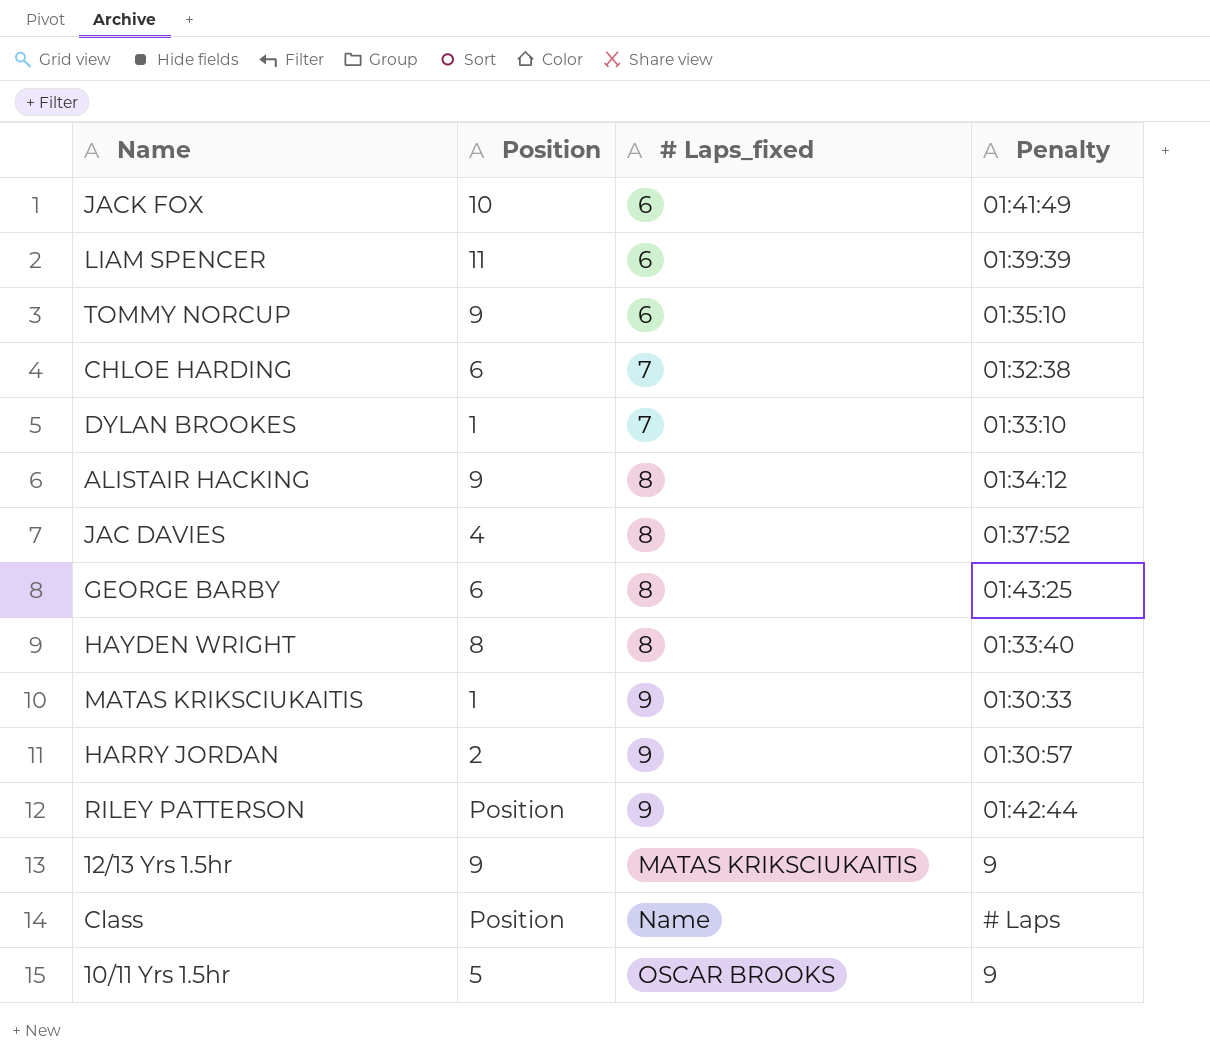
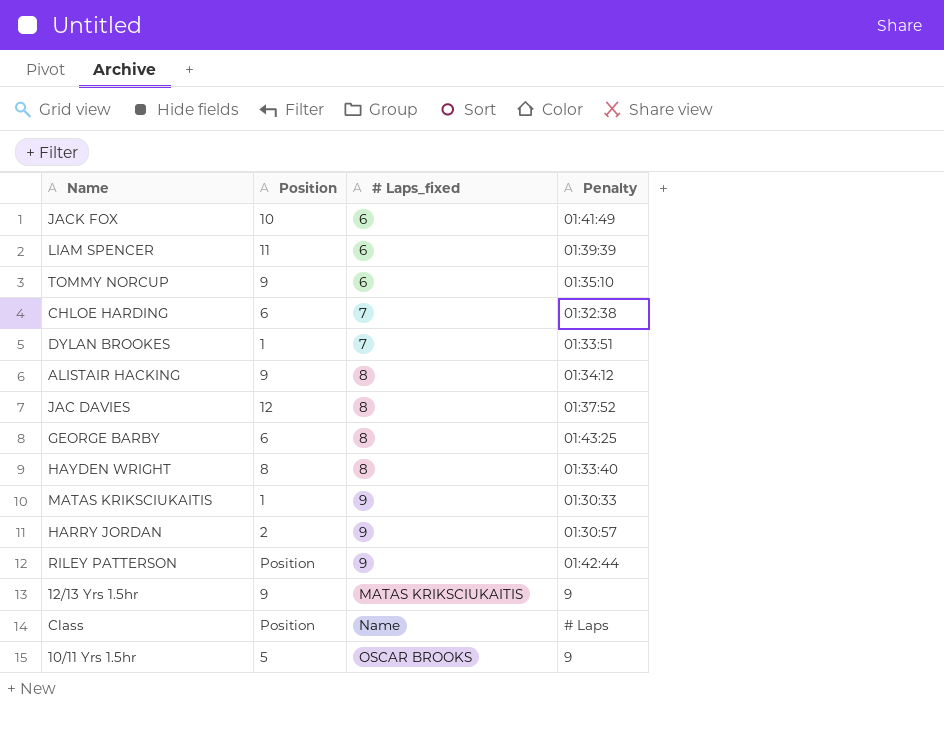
DYLAN BROOKES | Penalty: 01:33:10 -> 01:33:51
JAC DAVIES | Position: 4 -> 12

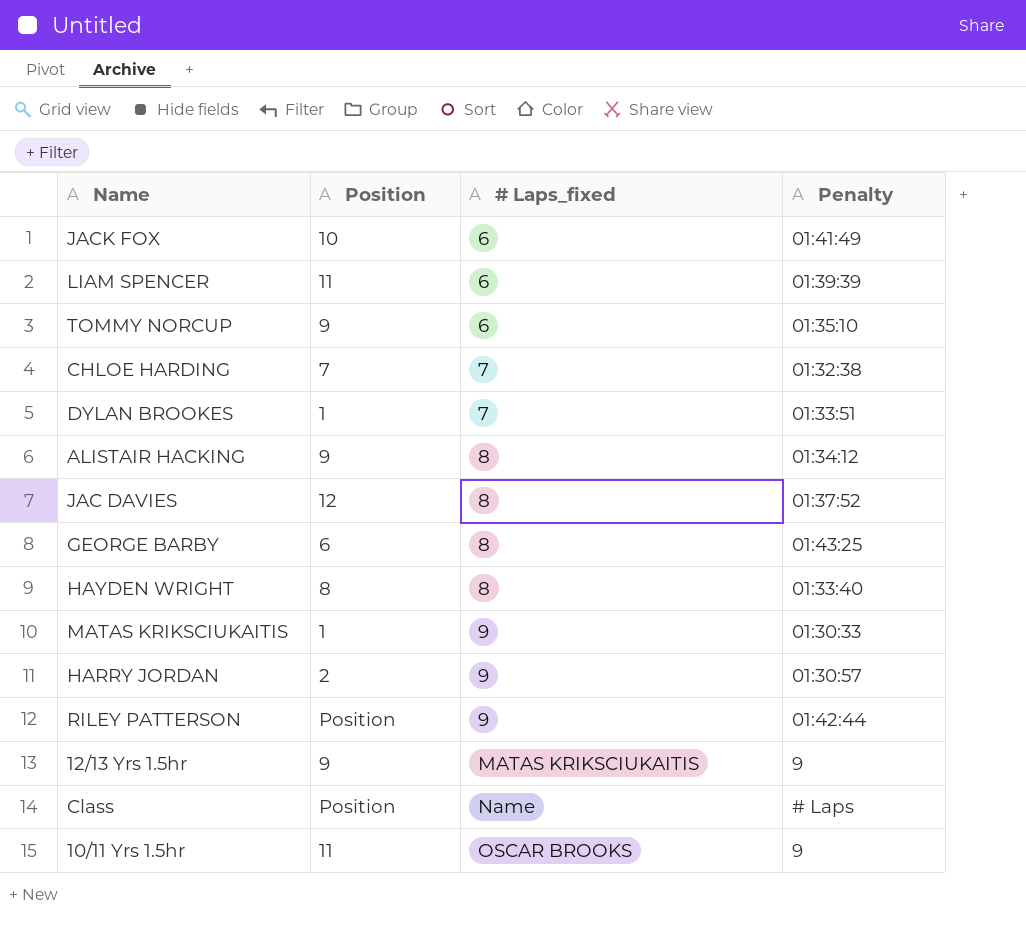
CHLOE HARDING | Position: 6 -> 7
10/11 Yrs 1.5hr | Position: 5 -> 11

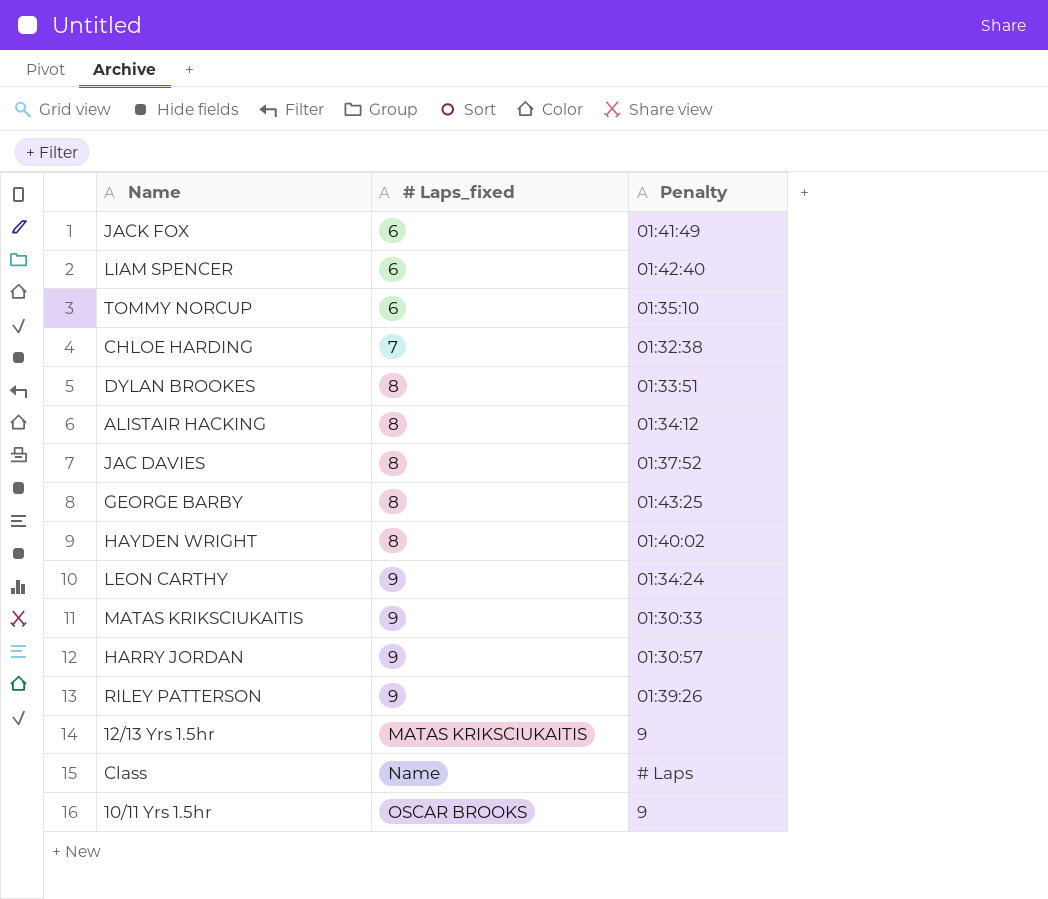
column Position | position: 2 -> none
LIAM SPENCER | Penalty: 01:39:39 -> 01:42:40
DYLAN BROOKES | # Laps_fixed: 7 -> 8
HAYDEN WRIGHT | Penalty: 01:33:40 -> 01:40:02
row LEON CARTHY: none -> 9 | 01:34:24
RILEY PATTERSON | Penalty: 01:42:44 -> 01:39:26

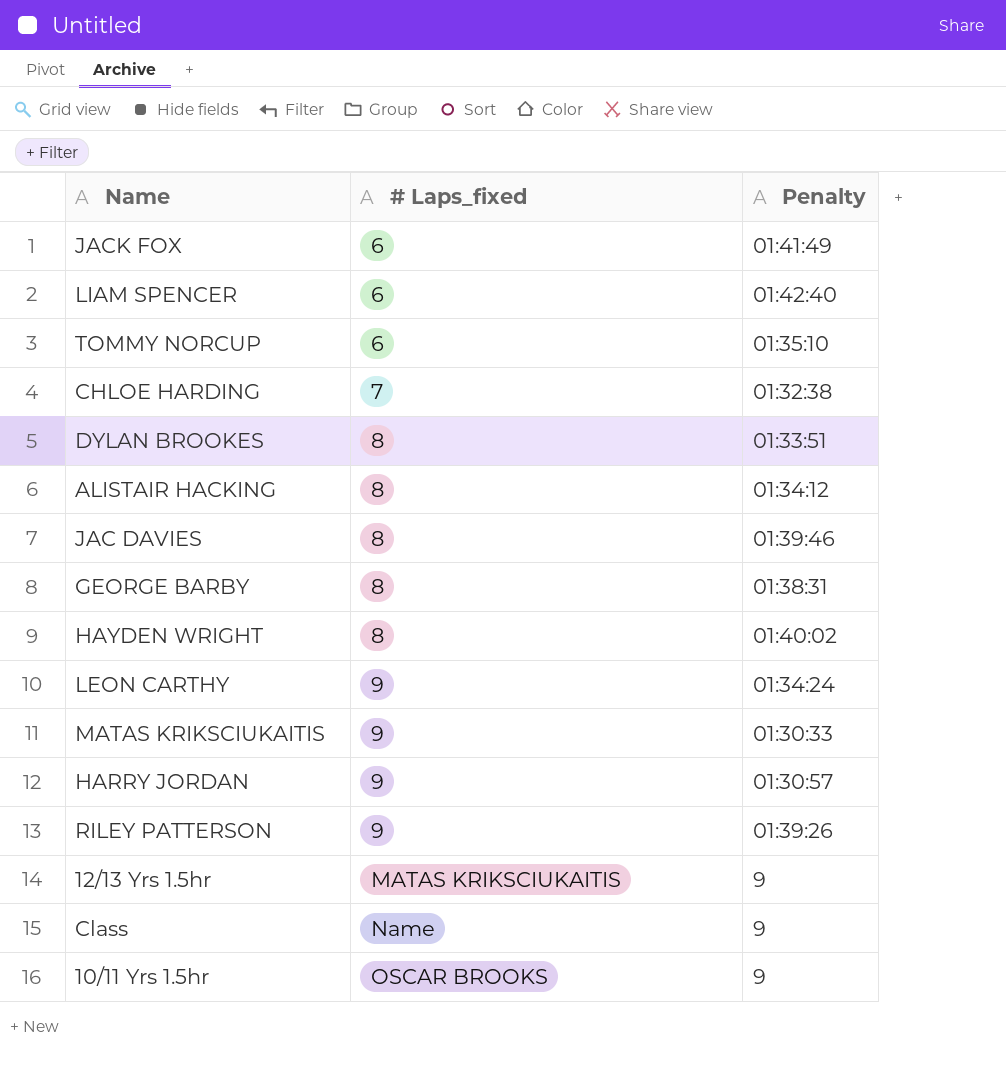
JAC DAVIES | Penalty: 01:37:52 -> 01:39:46
GEORGE BARBY | Penalty: 01:43:25 -> 01:38:31
Class | Penalty: # Laps -> 9

